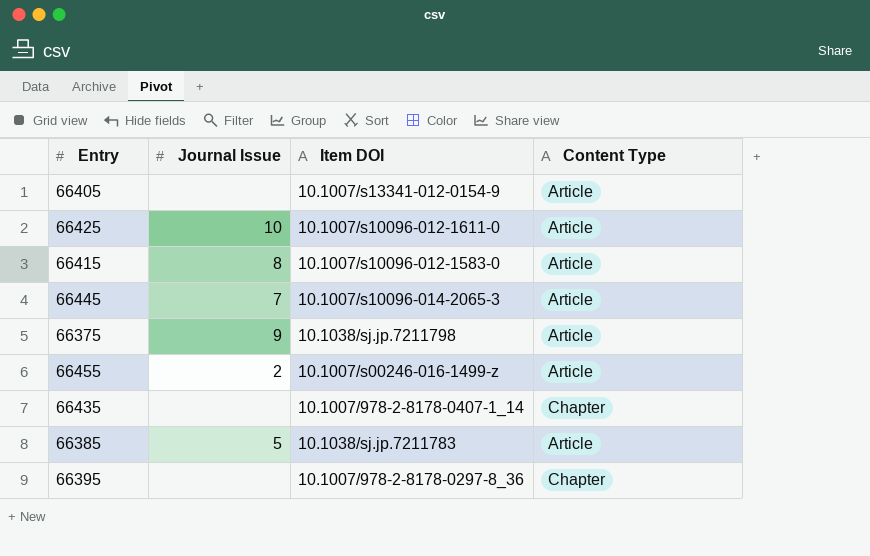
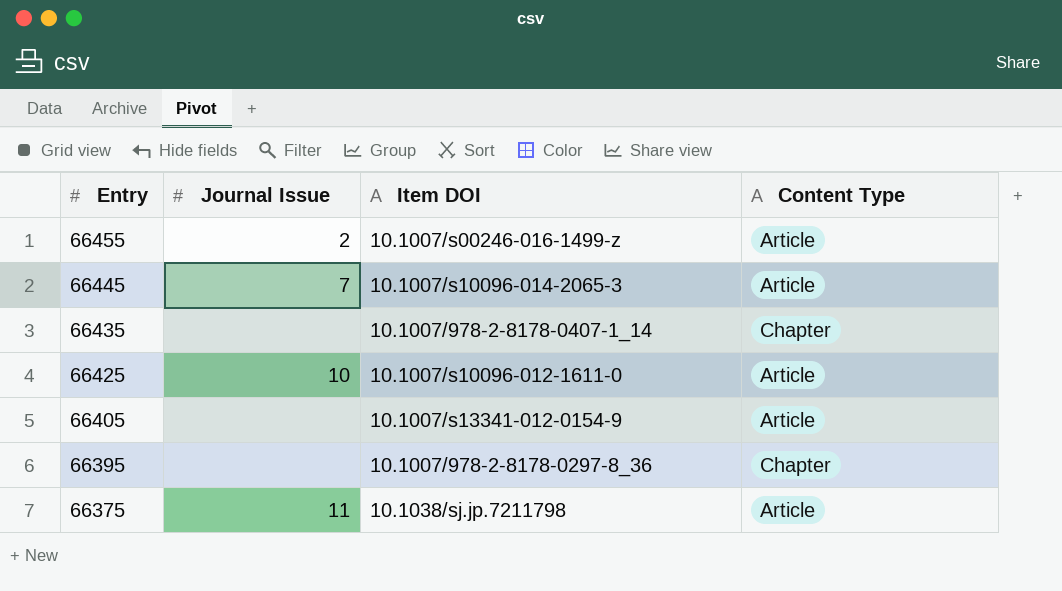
row order: none -> Entry descending
row 66415: 8 | 10.1007/s10096-012-1583-0 | Article -> none
row 66385: 5 | 10.1038/sj.jp.7211783 | Article -> none
66375 | Journal Issue: 9 -> 11

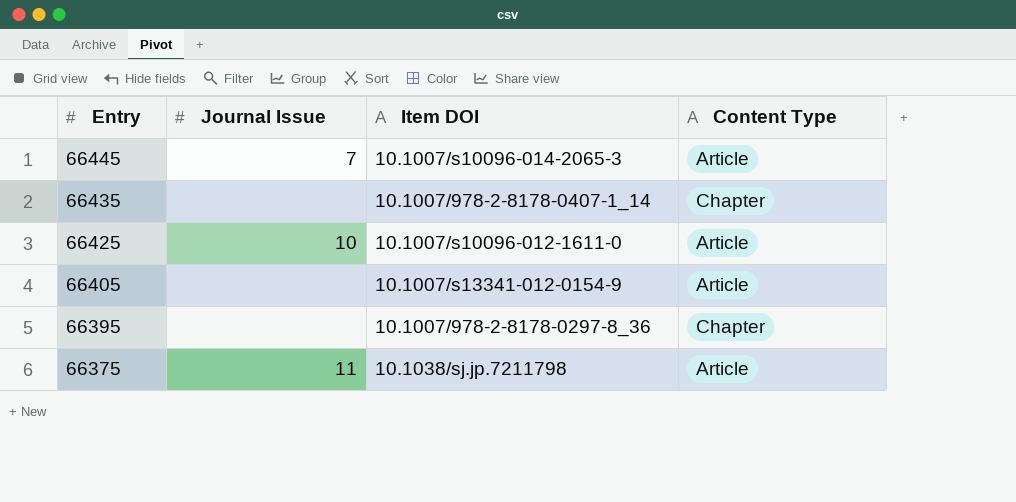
row 66455: 2 | 10.1007/s00246-016-1499-z | Article -> none

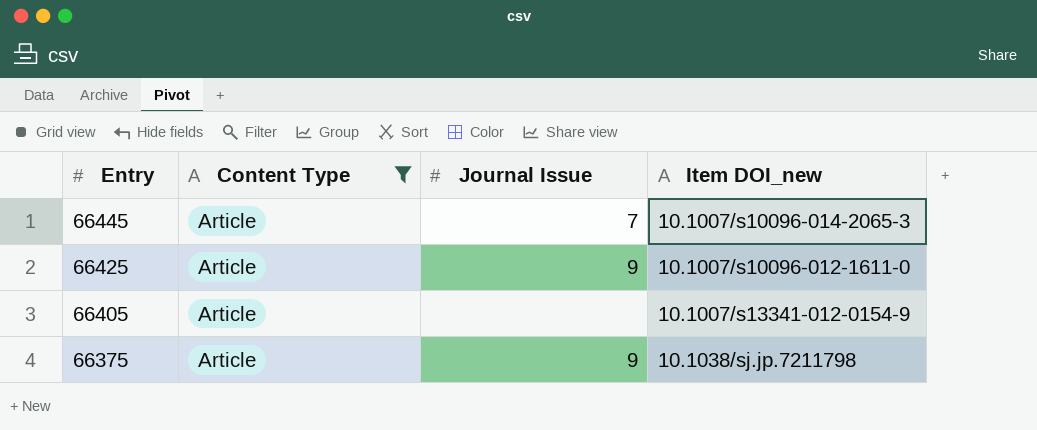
filter: none -> Content Type = Article
column Content Type | position: 4 -> 2
column name: Item DOI -> Item DOI_new
66425 | Journal Issue: 10 -> 9
66375 | Journal Issue: 11 -> 9

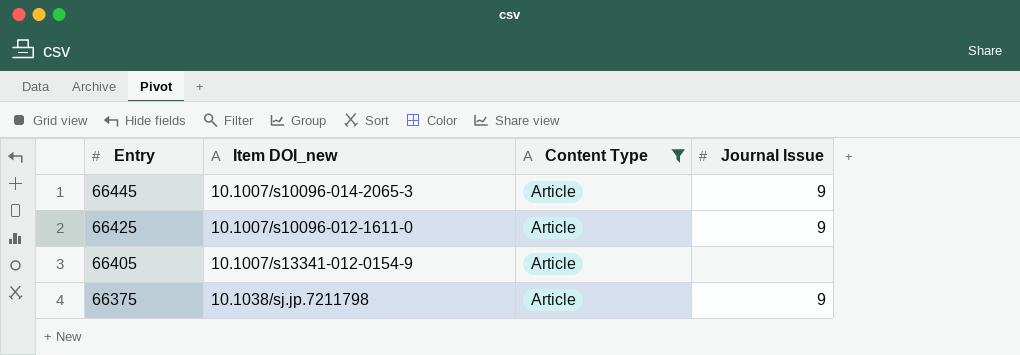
column Item DOI_new | position: 4 -> 2
66445 | Journal Issue: 7 -> 9

